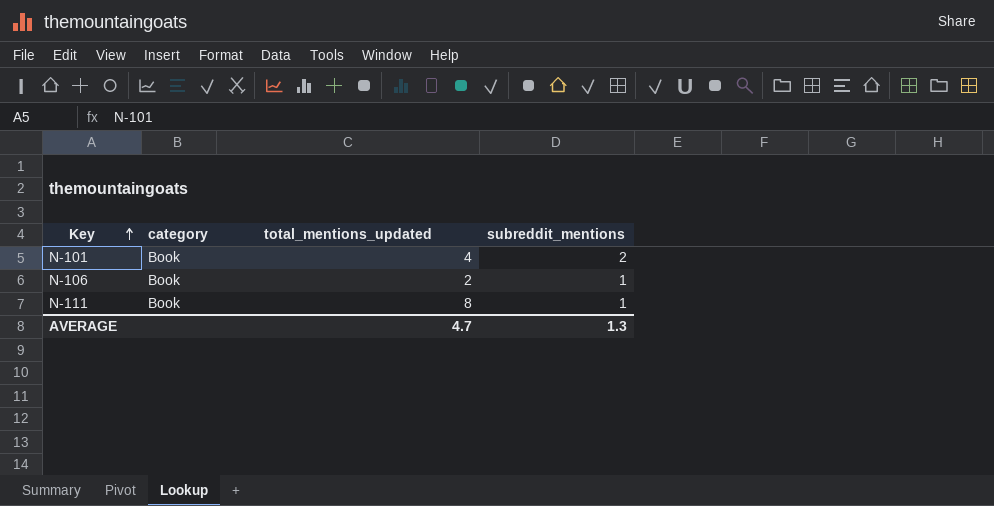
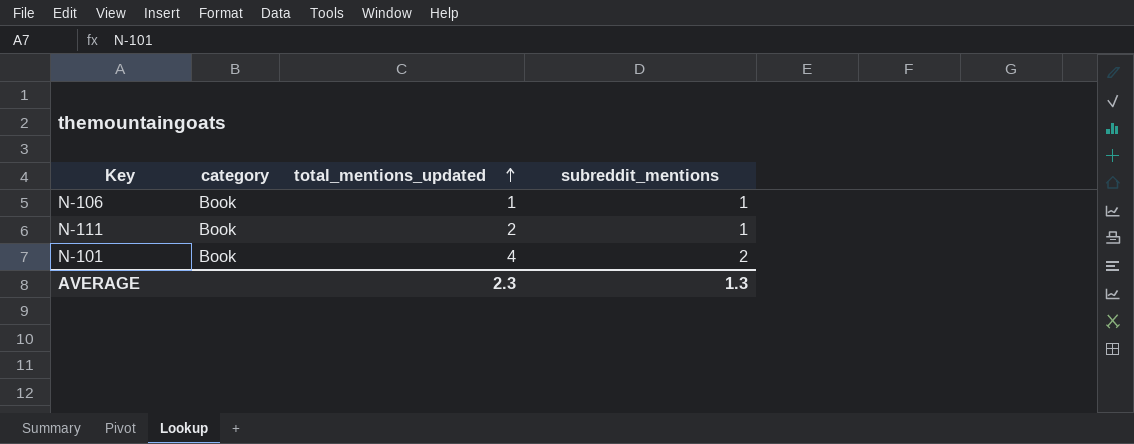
row order: Key ascending -> total_mentions_updated ascending
N-106 | total_mentions_updated: 2 -> 1
N-111 | total_mentions_updated: 8 -> 2
AVERAGE | total_mentions_updated: 4.7 -> 2.3

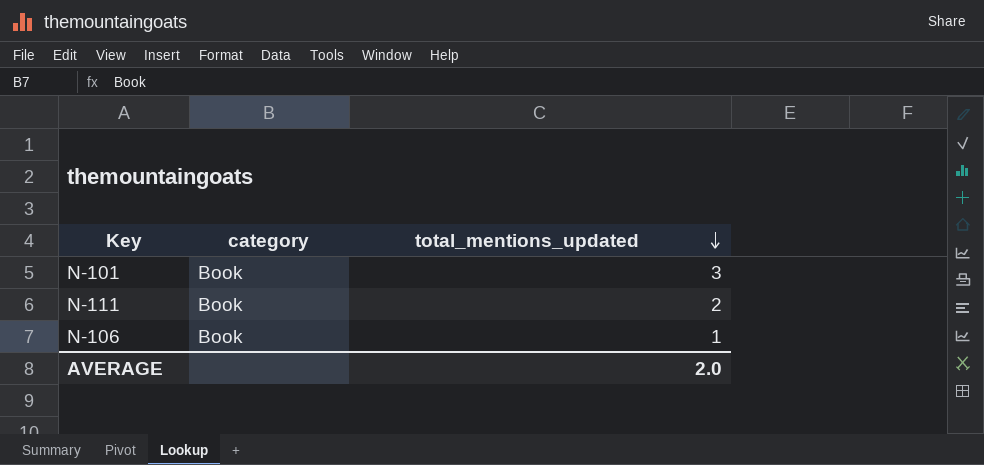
row order: total_mentions_updated ascending -> total_mentions_updated descending
column subreddit_mentions | position: 4 -> none
N-101 | total_mentions_updated: 4 -> 3
AVERAGE | total_mentions_updated: 2.3 -> 2.0

